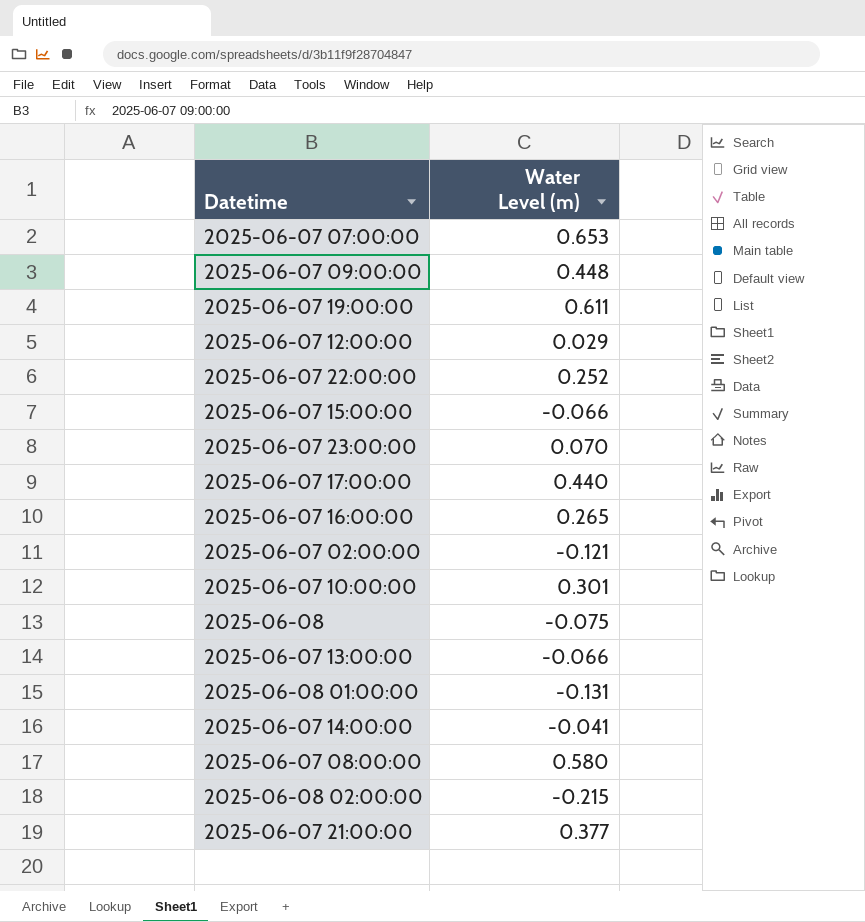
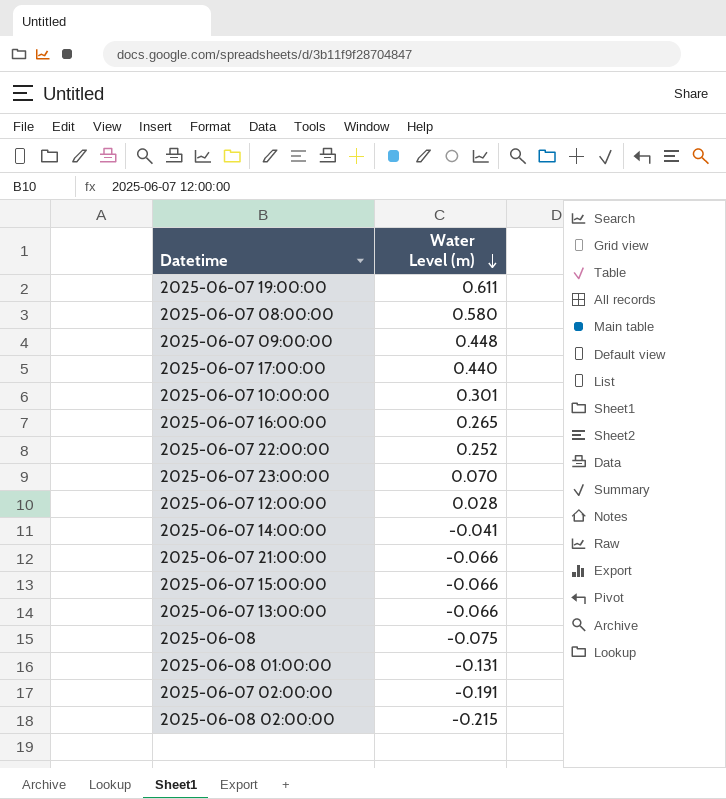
row order: none -> Water Level (m) descending
row 2025-06-07 07:00:00: 0.653 -> none
2025-06-07 12:00:00 | Water Level (m): 0.029 -> 0.028
2025-06-07 21:00:00 | Water Level (m): 0.377 -> -0.066
2025-06-07 02:00:00 | Water Level (m): -0.121 -> -0.191

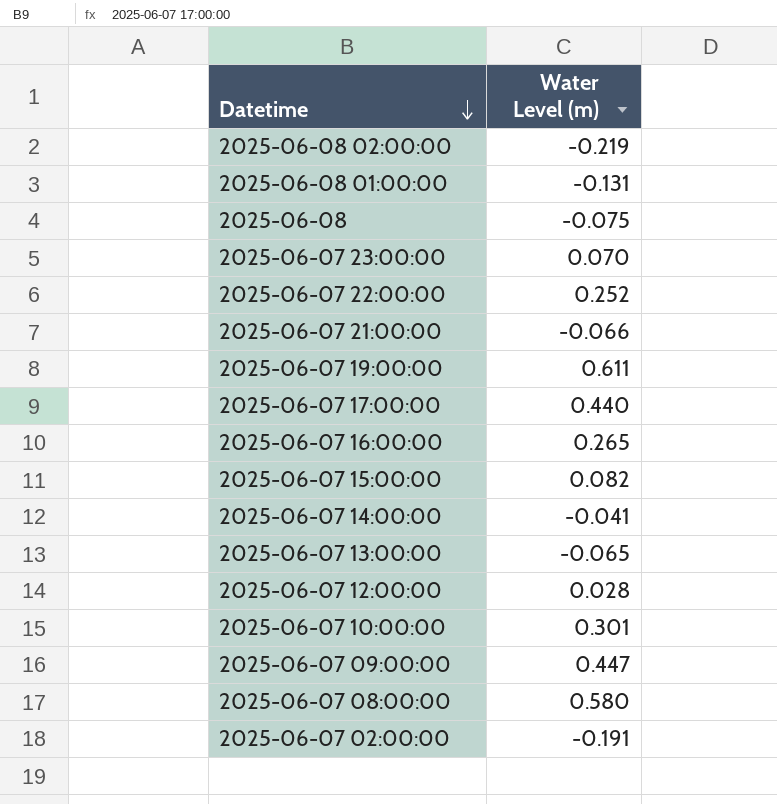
row order: Water Level (m) descending -> Datetime descending
2025-06-08 02:00:00 | Water Level (m): -0.215 -> -0.219
2025-06-07 15:00:00 | Water Level (m): -0.066 -> 0.082
2025-06-07 13:00:00 | Water Level (m): -0.066 -> -0.065
2025-06-07 09:00:00 | Water Level (m): 0.448 -> 0.447

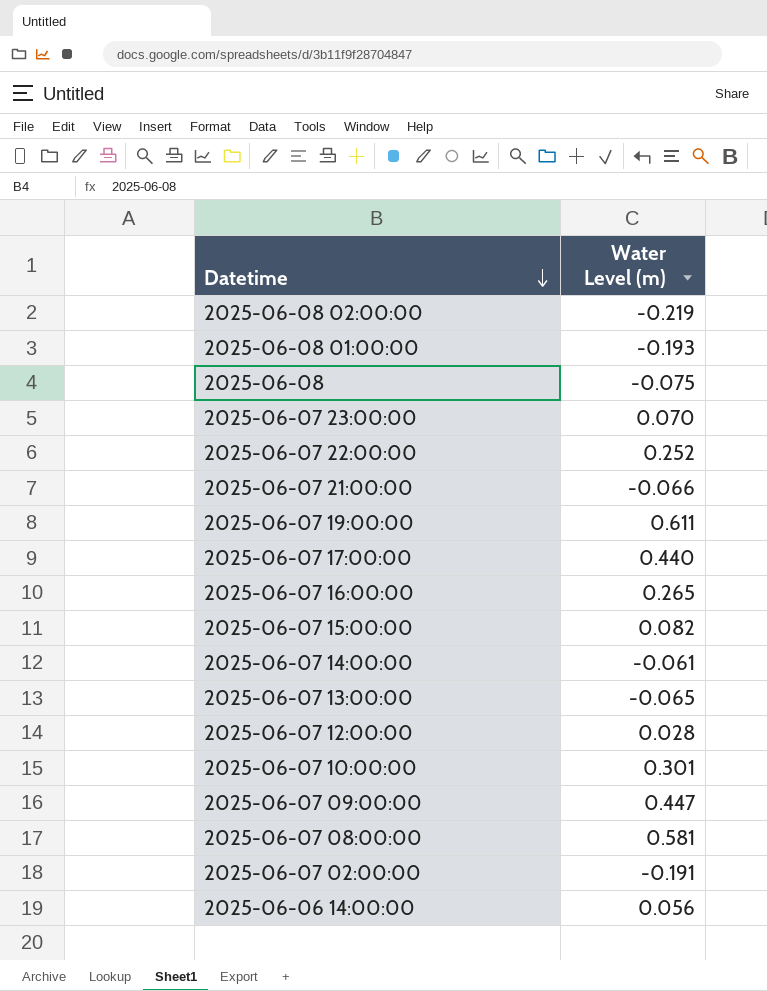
2025-06-08 01:00:00 | Water Level (m): -0.131 -> -0.193
2025-06-07 14:00:00 | Water Level (m): -0.041 -> -0.061
2025-06-07 08:00:00 | Water Level (m): 0.580 -> 0.581
row 2025-06-06 14:00:00: none -> 0.056

